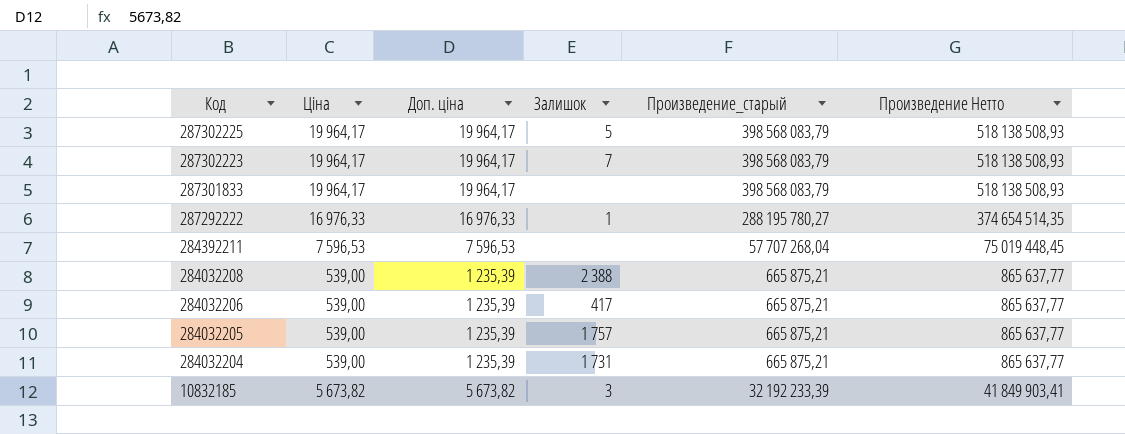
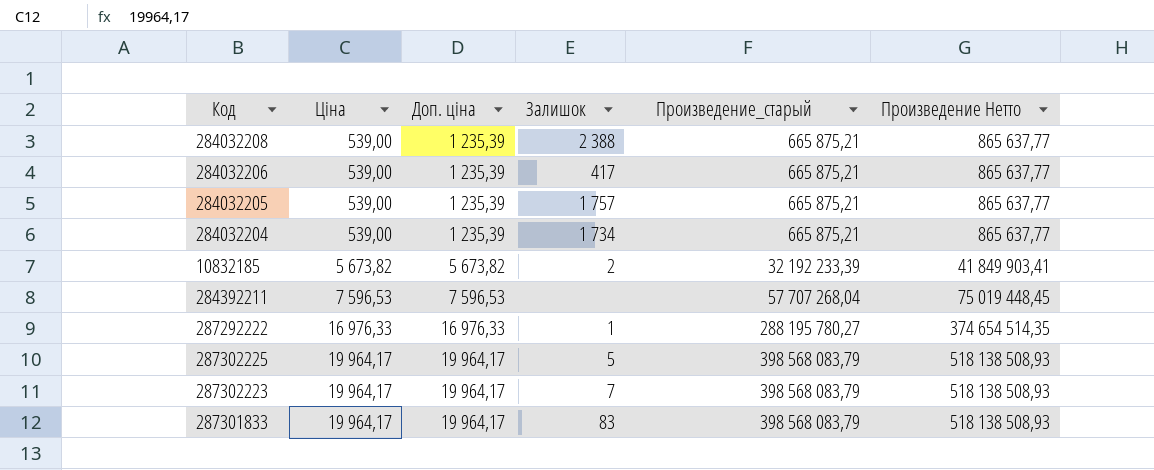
row order: Код descending -> Ціна ascending
284032204 | Залишок: 1 731 -> 1 734
10832185 | Залишок: 3 -> 2
287301833 | Залишок: none -> 83

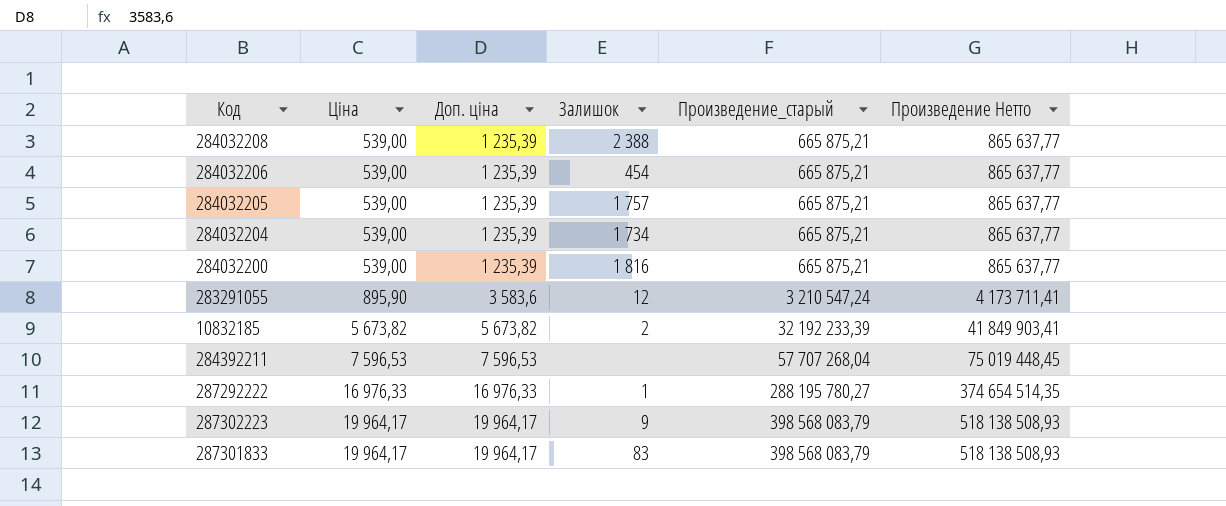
row 287302225: 19 964,17 | 19 964,17 | 5 | 398 568 083,79 | 518 138 508,93 -> none
284032206 | Залишок: 417 -> 454
row 284032200: none -> 539,00 | 1 235,39 | 1 816 | 665 875,21 | 865 637,77
row 283291055: none -> 895,90 | 3 583,6 | 12 | 3 210 547,24 | 4 173 711,41
287302223 | Залишок: 7 -> 9

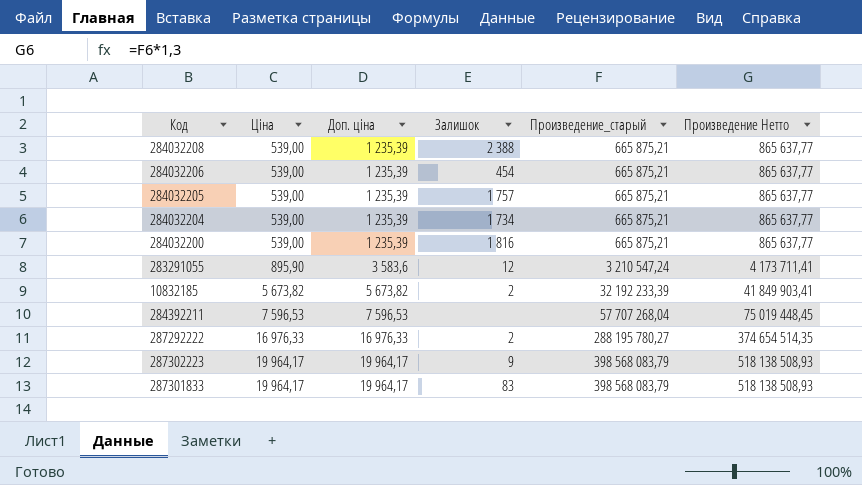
287292222 | Залишок: 1 -> 2

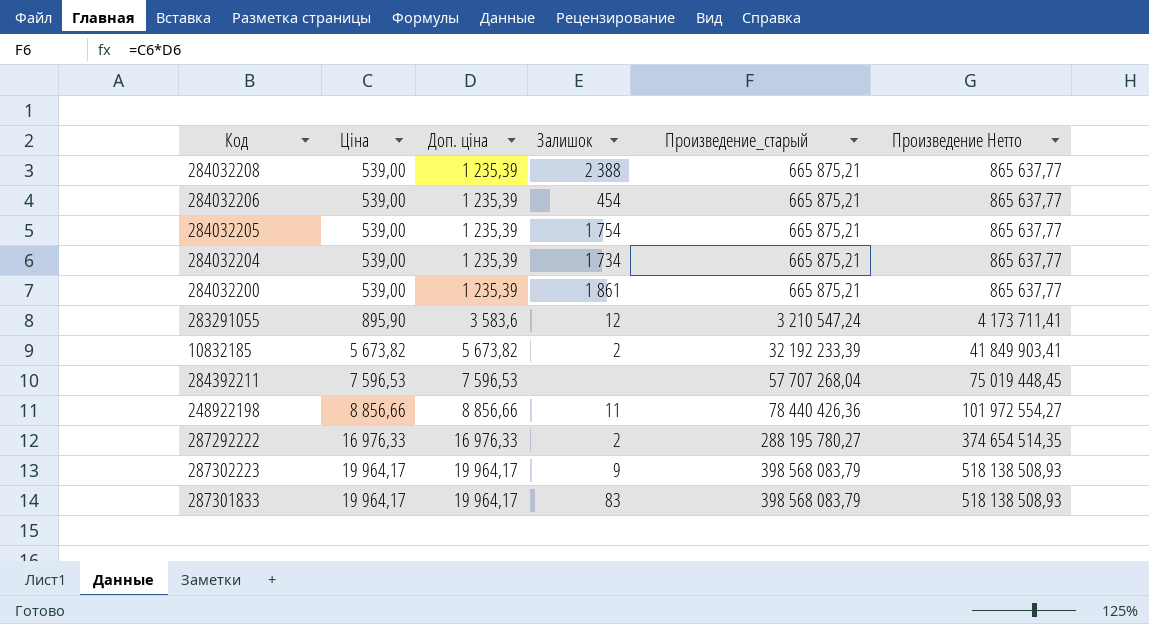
284032205 | Залишок: 1 757 -> 1 754
284032200 | Залишок: 1 816 -> 1 861
row 248922198: none -> 8 856,66 | 8 856,66 | 11 | 78 440 426,36 | 101 972 554,27

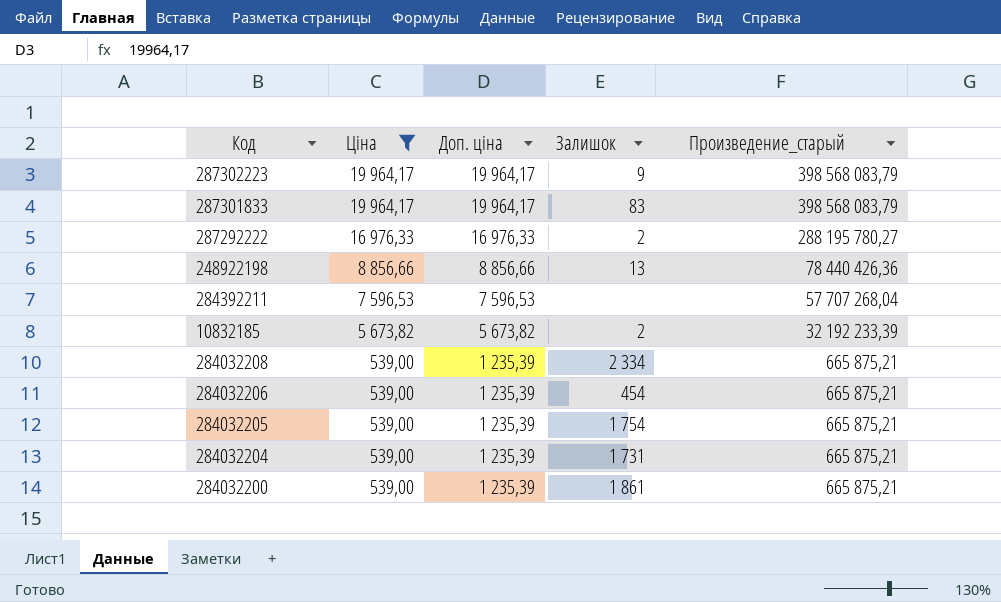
filter: none -> Ціна != 895,90
row order: Ціна ascending -> Ціна descending
column Произведение Нетто | formula: [Произведение_старый] * 1,3 -> none
248922198 | Залишок: 11 -> 13
284032208 | Залишок: 2 388 -> 2 334
284032204 | Залишок: 1 734 -> 1 731

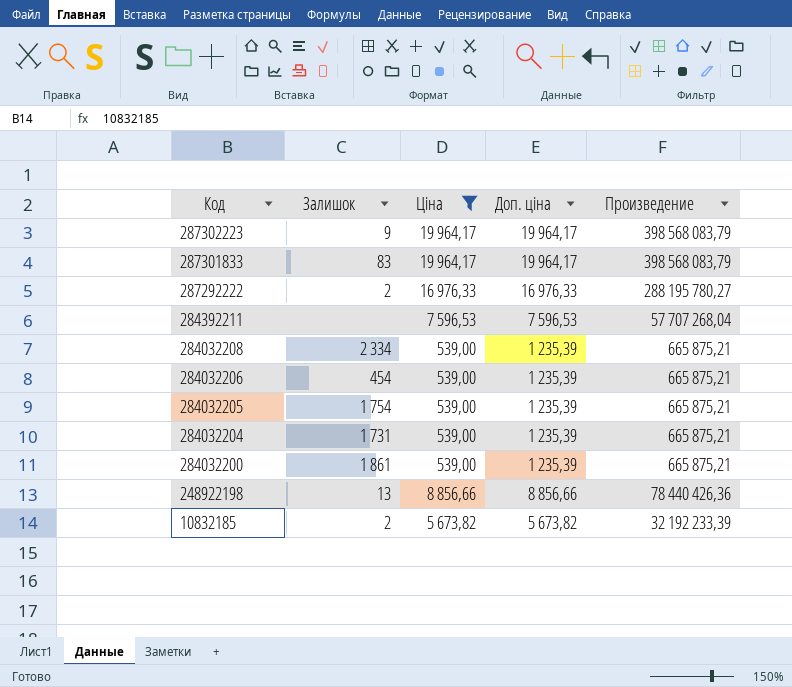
row order: Ціна descending -> Код descending
column Залишок | position: 4 -> 2
column name: Произведение_старый -> Произведение

